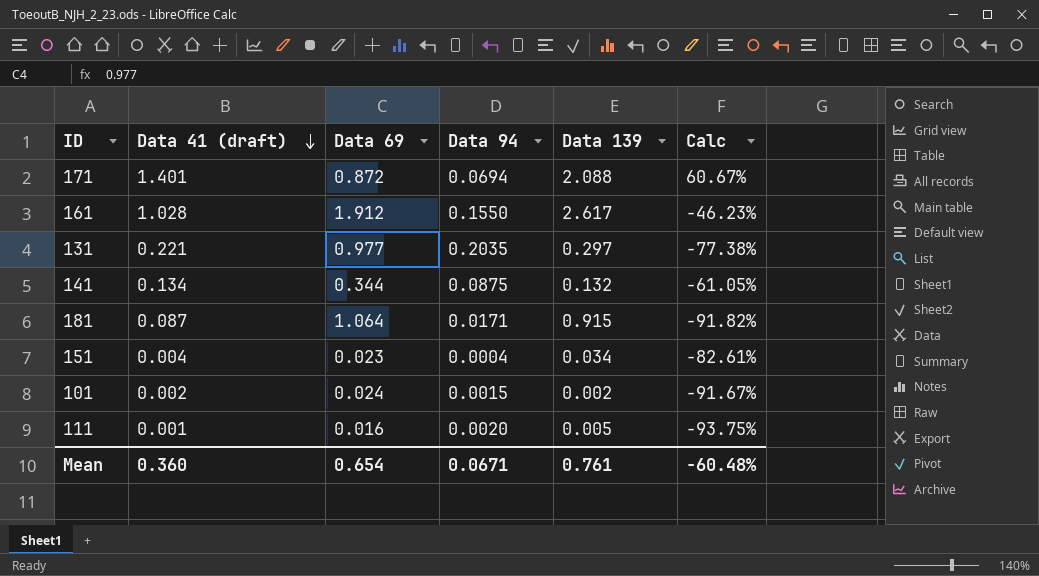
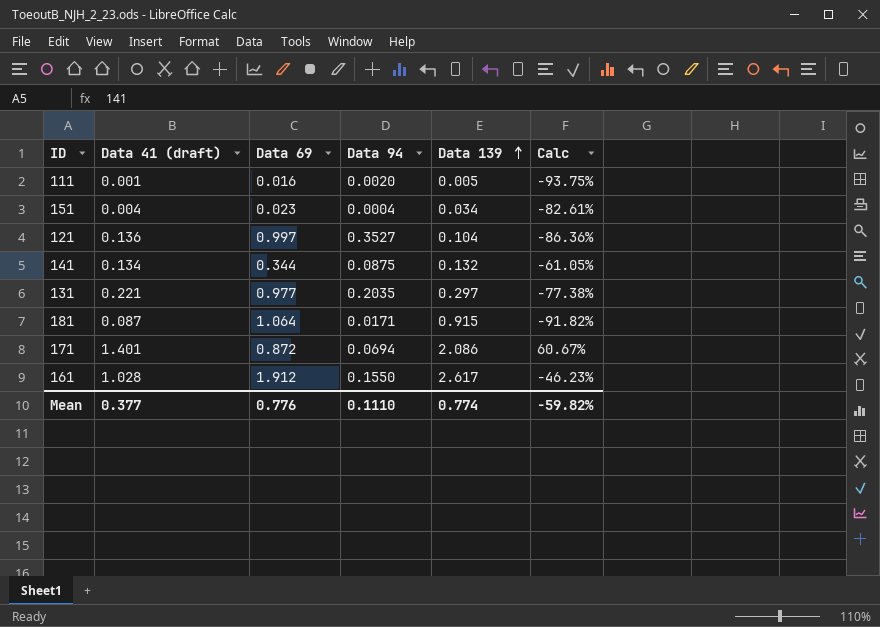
row order: Data 41 (draft) descending -> Data 139 ascending
row 101: 0.002 | 0.024 | 0.0015 | 0.002 | -91.67% -> none
row 121: none -> 0.136 | 0.997 | 0.3527 | 0.104 | -86.36%
171 | Data 139: 2.088 -> 2.086
Mean | Data 41 (draft): 0.360 -> 0.377
Mean | Data 69: 0.654 -> 0.776
Mean | Data 94: 0.0671 -> 0.1110
Mean | Data 139: 0.761 -> 0.774
Mean | Calc: -60.48% -> -59.82%

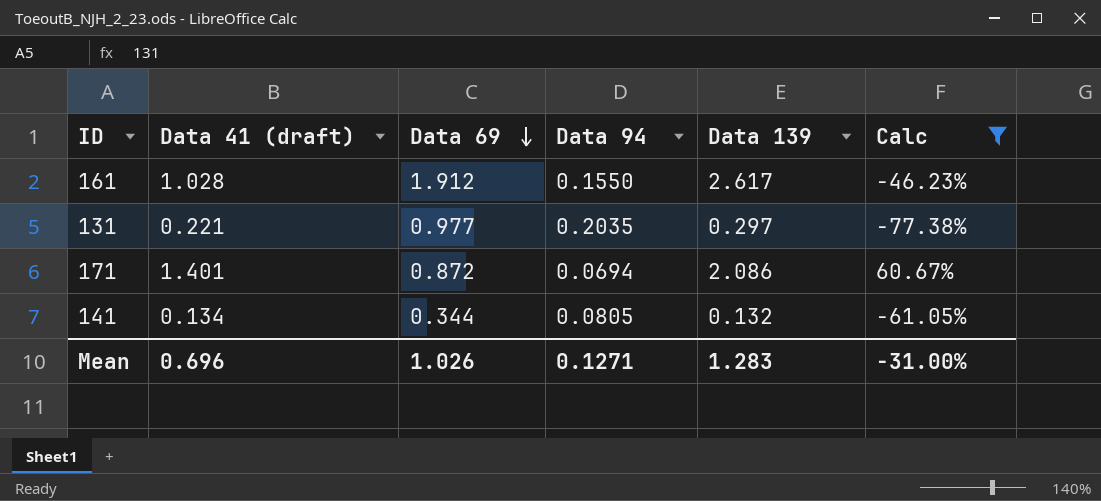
filter: none -> Calc >= -77.38%
row order: Data 139 ascending -> Data 69 descending
141 | Data 94: 0.0875 -> 0.0805
Mean | Data 41 (draft): 0.377 -> 0.696
Mean | Data 69: 0.776 -> 1.026
Mean | Data 94: 0.1110 -> 0.1271
Mean | Data 139: 0.774 -> 1.283
Mean | Calc: -59.82% -> -31.00%

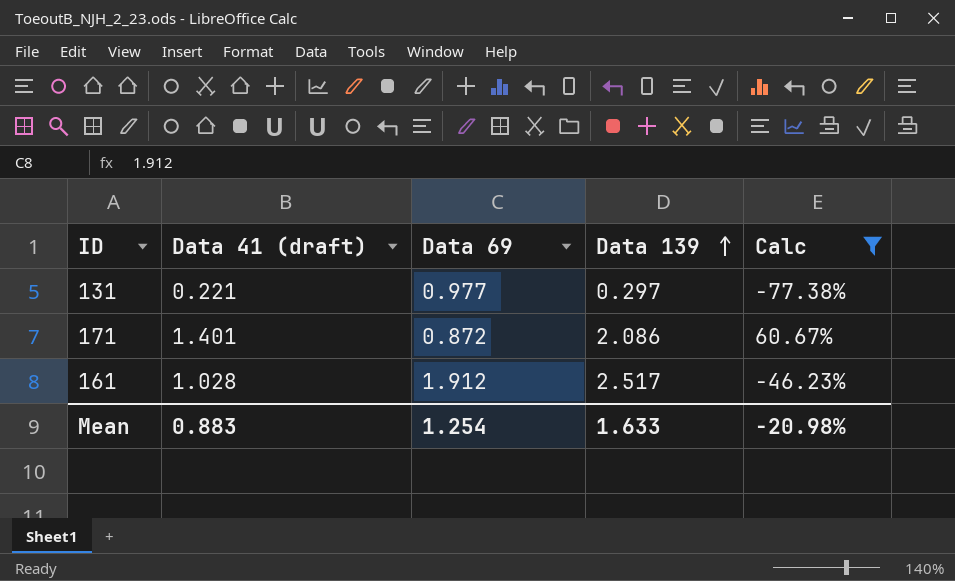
row order: Data 69 descending -> Data 139 ascending
column Data 94 | position: 4 -> none
row 141: 0.134 | 0.344 | 0.0805 | 0.132 | -61.05% -> none
161 | Data 139: 2.617 -> 2.517
Mean | Data 41 (draft): 0.696 -> 0.883
Mean | Data 69: 1.026 -> 1.254
Mean | Data 139: 1.283 -> 1.633
Mean | Calc: -31.00% -> -20.98%

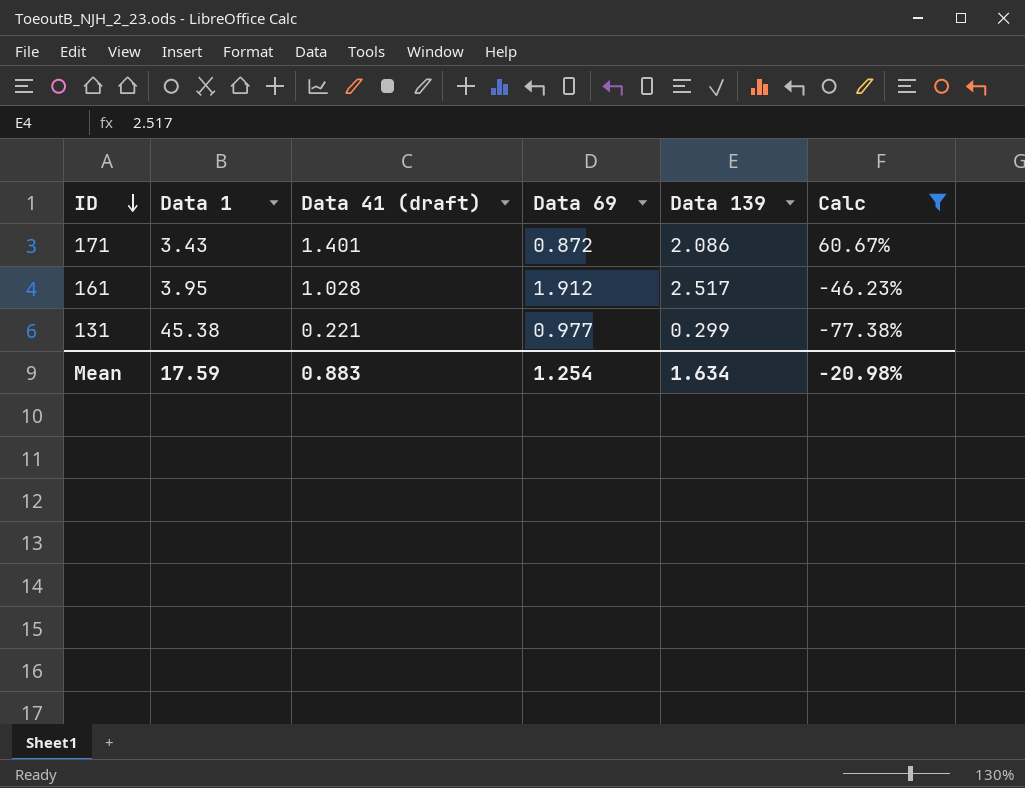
row order: Data 139 ascending -> ID descending
column Data 1 | position: none -> 2
131 | Data 139: 0.297 -> 0.299
Mean | Data 139: 1.633 -> 1.634

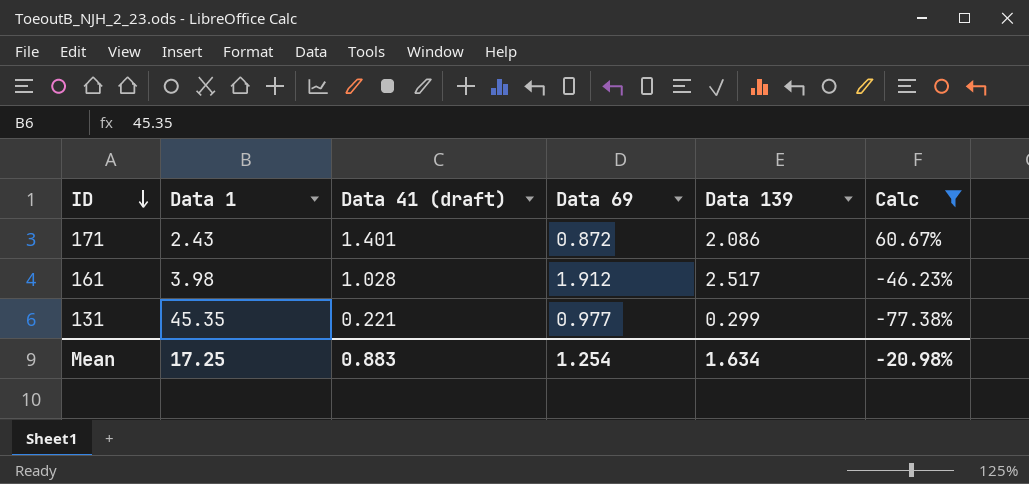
171 | Data 1: 3.43 -> 2.43
161 | Data 1: 3.95 -> 3.98
131 | Data 1: 45.38 -> 45.35
Mean | Data 1: 17.59 -> 17.25

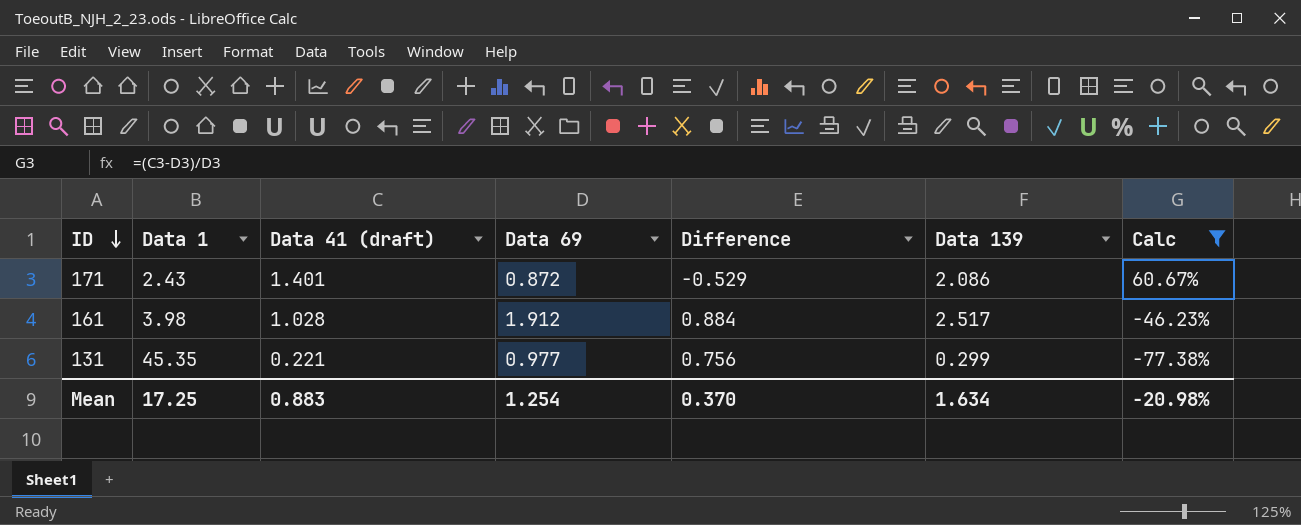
column Difference | formula: none -> [Data 69] - [Data 41 (draft)]

